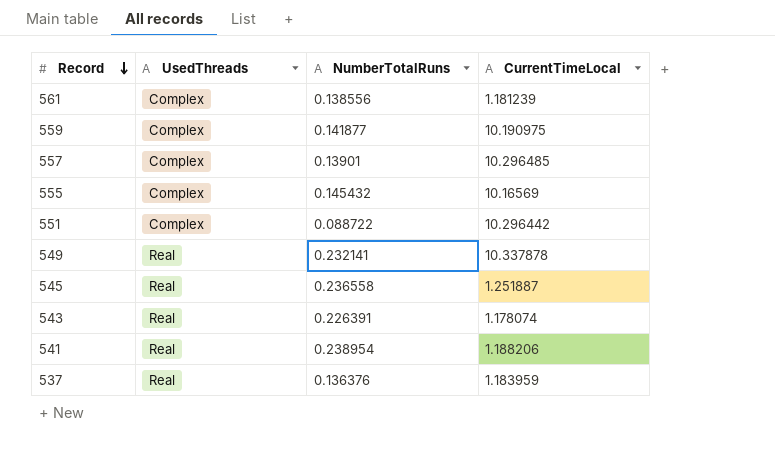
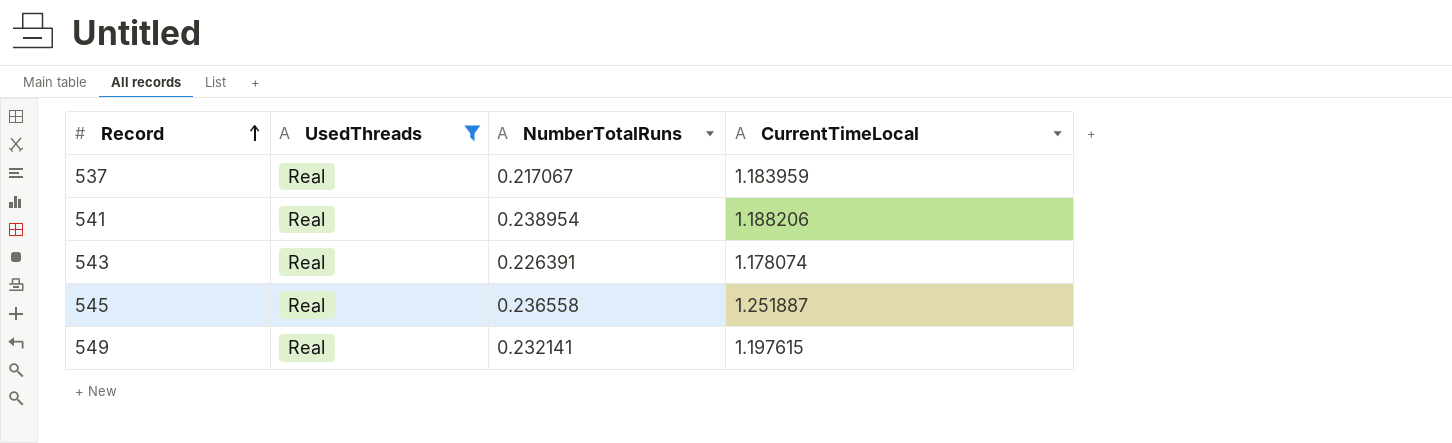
filter: none -> UsedThreads = Real
row order: Record descending -> Record ascending
537 | NumberTotalRuns: 0.136376 -> 0.217067
549 | CurrentTimeLocal: 10.337878 -> 1.197615

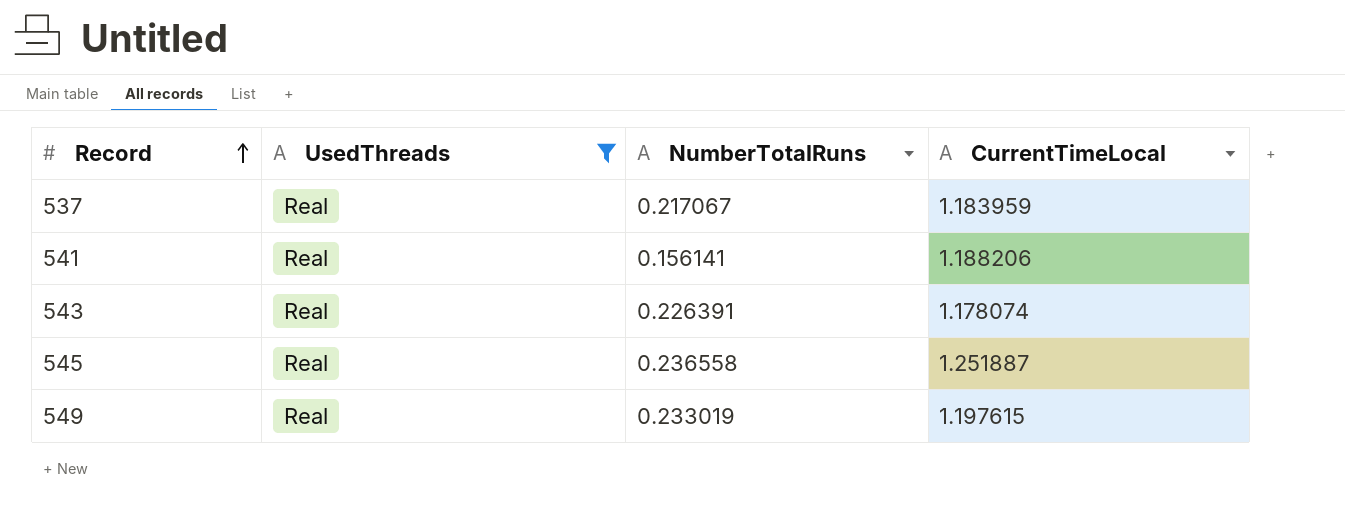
541 | NumberTotalRuns: 0.238954 -> 0.156141
549 | NumberTotalRuns: 0.232141 -> 0.233019

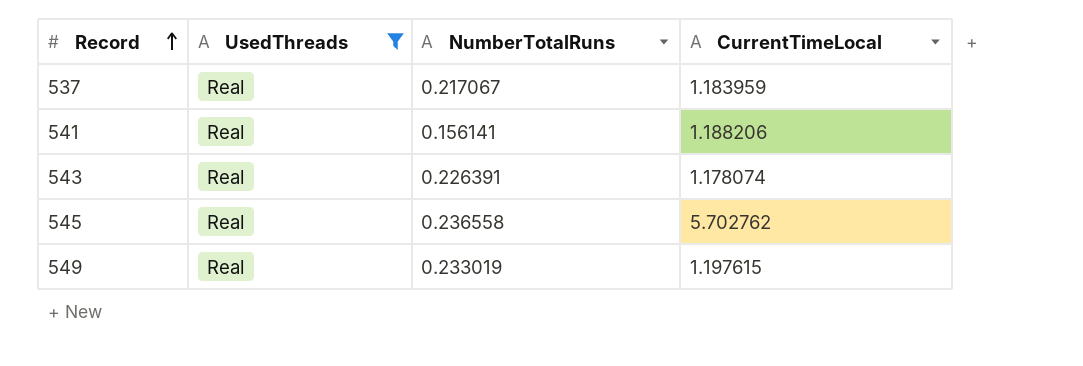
545 | CurrentTimeLocal: 1.251887 -> 5.702762

